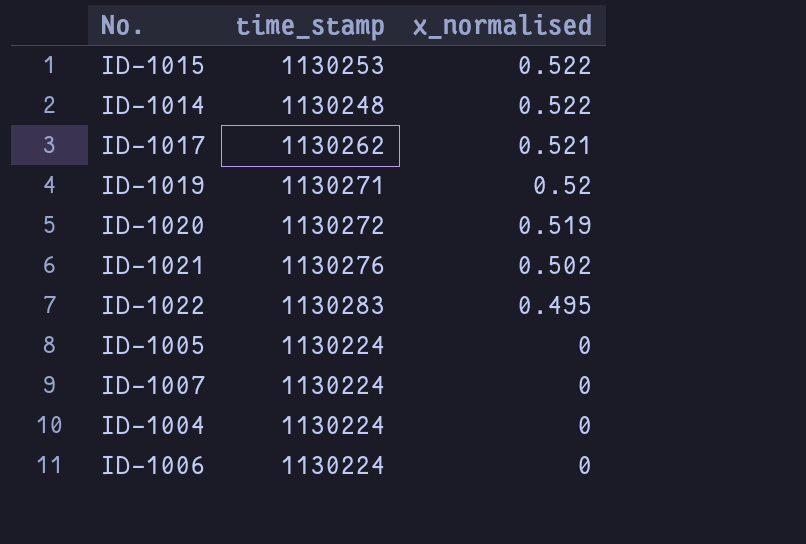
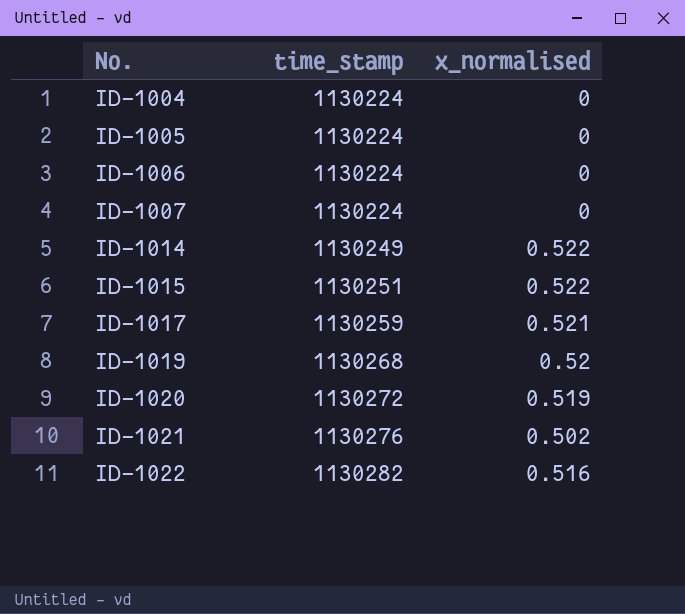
row order: x_normalised descending -> No. ascending
ID-1014 | time_stamp: 1130248 -> 1130249
ID-1015 | time_stamp: 1130253 -> 1130251
ID-1017 | time_stamp: 1130262 -> 1130259
ID-1019 | time_stamp: 1130271 -> 1130268
ID-1022 | time_stamp: 1130283 -> 1130282
ID-1022 | x_normalised: 0.495 -> 0.516

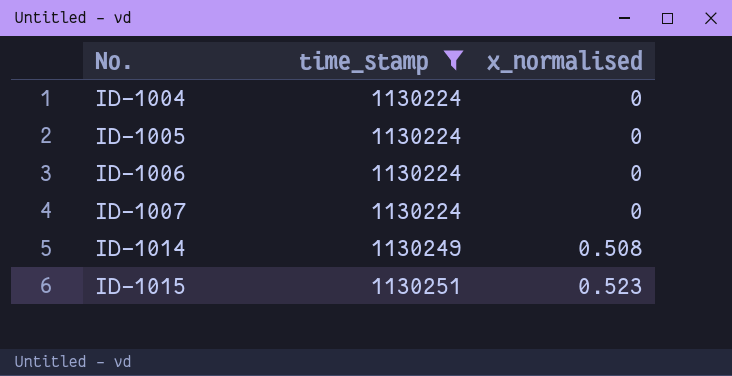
filter: none -> time_stamp <= 1130251
ID-1014 | x_normalised: 0.522 -> 0.508
ID-1015 | x_normalised: 0.522 -> 0.523

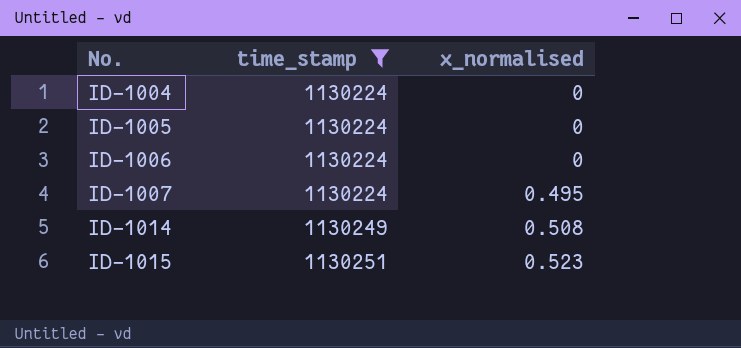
ID-1007 | x_normalised: 0 -> 0.495

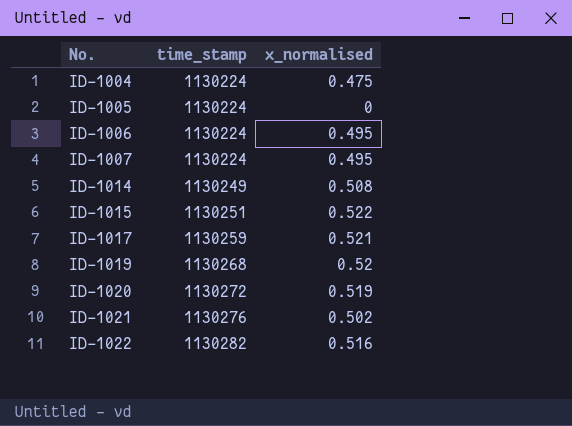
filter: time_stamp <= 1130251 -> none
ID-1004 | x_normalised: 0 -> 0.475
ID-1006 | x_normalised: 0 -> 0.495
ID-1015 | x_normalised: 0.523 -> 0.522

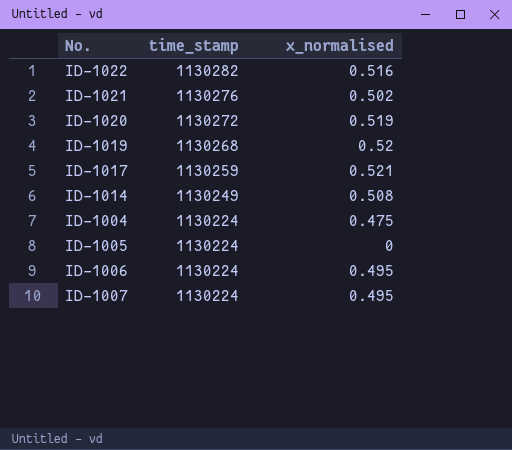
row order: No. ascending -> time_stamp descending
row ID-1015: 1130251 | 0.522 -> none

